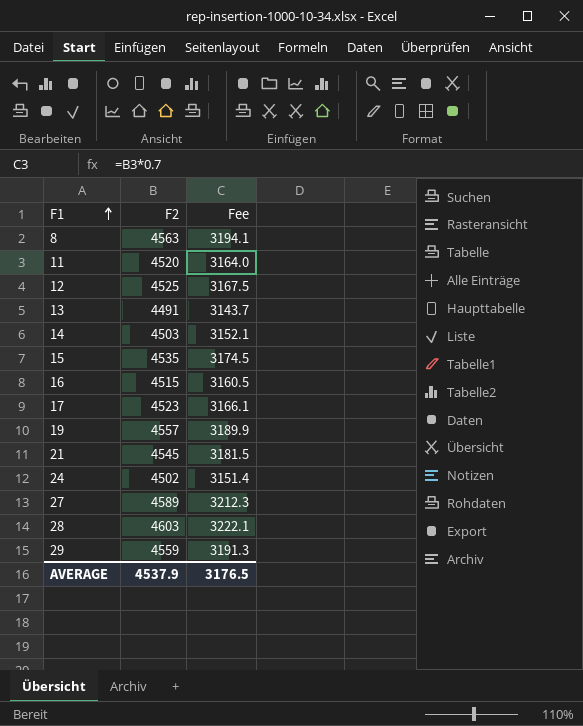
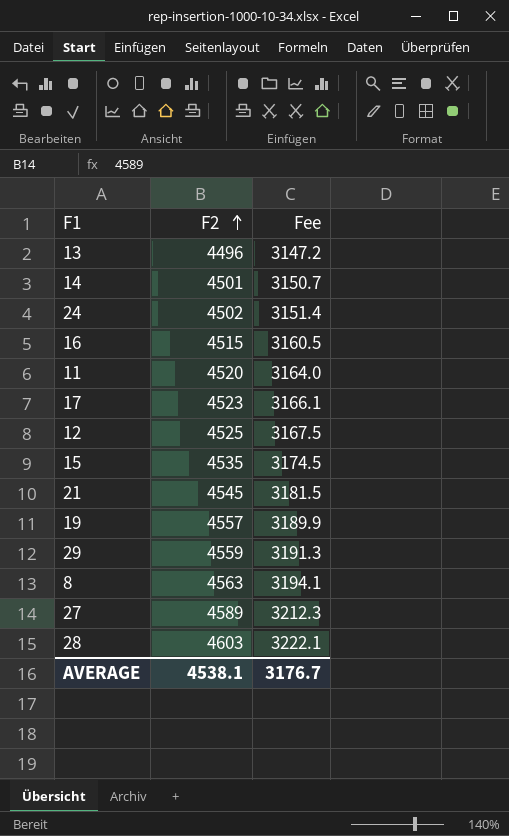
row order: F1 ascending -> F2 ascending
13 | F2: 4491 -> 4496
13 | Fee: 3143.7 -> 3147.2
14 | F2: 4503 -> 4501
14 | Fee: 3152.1 -> 3150.7
AVERAGE | F2: 4537.9 -> 4538.1
AVERAGE | Fee: 3176.5 -> 3176.7

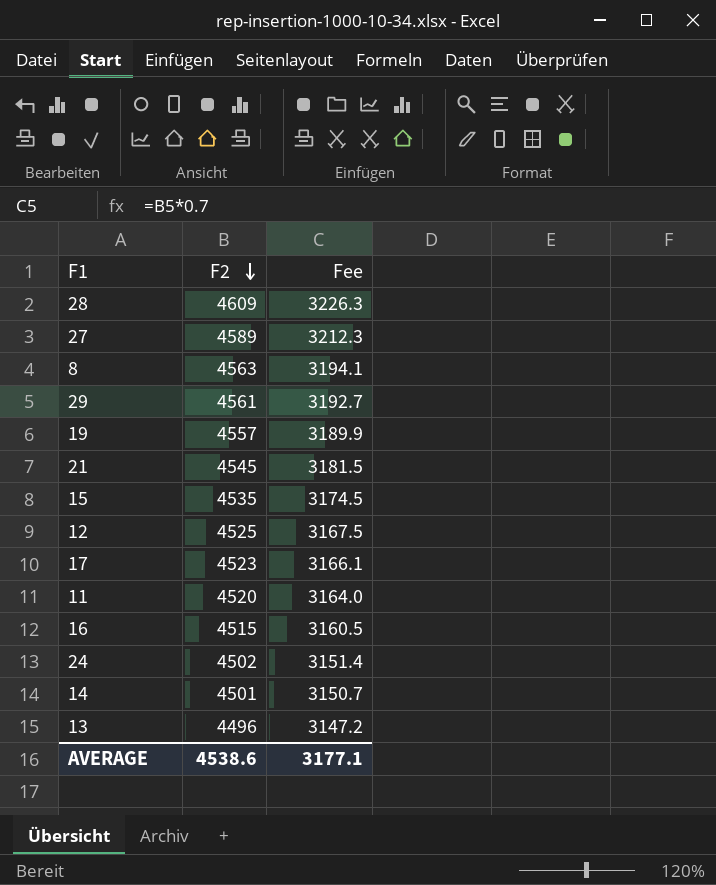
row order: F2 ascending -> F2 descending
28 | F2: 4603 -> 4609
28 | Fee: 3222.1 -> 3226.3
29 | F2: 4559 -> 4561
29 | Fee: 3191.3 -> 3192.7
AVERAGE | F2: 4538.1 -> 4538.6
AVERAGE | Fee: 3176.7 -> 3177.1

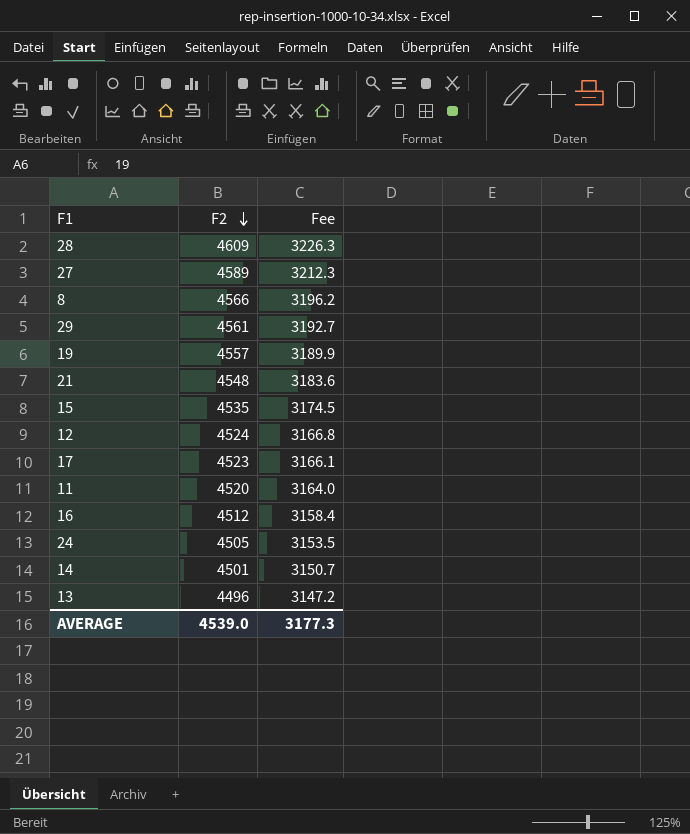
8 | F2: 4563 -> 4566
8 | Fee: 3194.1 -> 3196.2
21 | F2: 4545 -> 4548
21 | Fee: 3181.5 -> 3183.6
12 | F2: 4525 -> 4524
12 | Fee: 3167.5 -> 3166.8
16 | F2: 4515 -> 4512
16 | Fee: 3160.5 -> 3158.4
24 | F2: 4502 -> 4505
24 | Fee: 3151.4 -> 3153.5
AVERAGE | F2: 4538.6 -> 4539.0
AVERAGE | Fee: 3177.1 -> 3177.3

